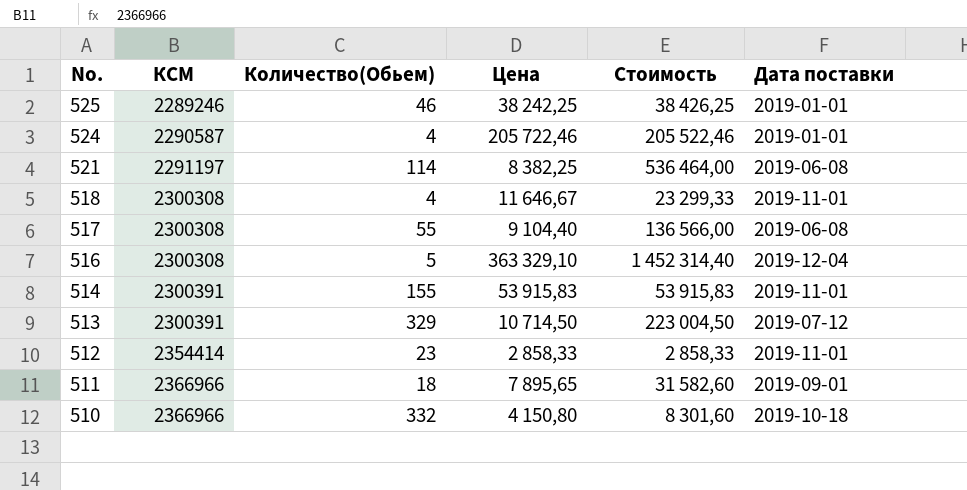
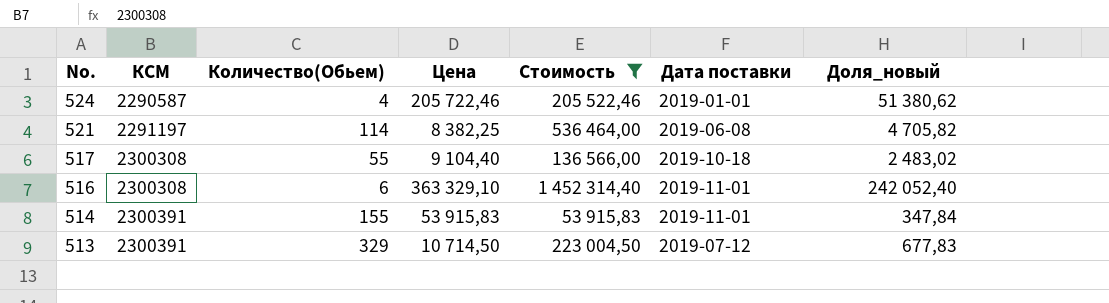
filter: none -> Стоимость >= 53 915,83
column Доля_новый | formula: none -> [Стоимость] / [Количество(Обьем)]
517 | Дата поставки: 2019-06-08 -> 2019-10-18
516 | Количество(Обьем): 5 -> 6
516 | Дата поставки: 2019-12-04 -> 2019-11-01

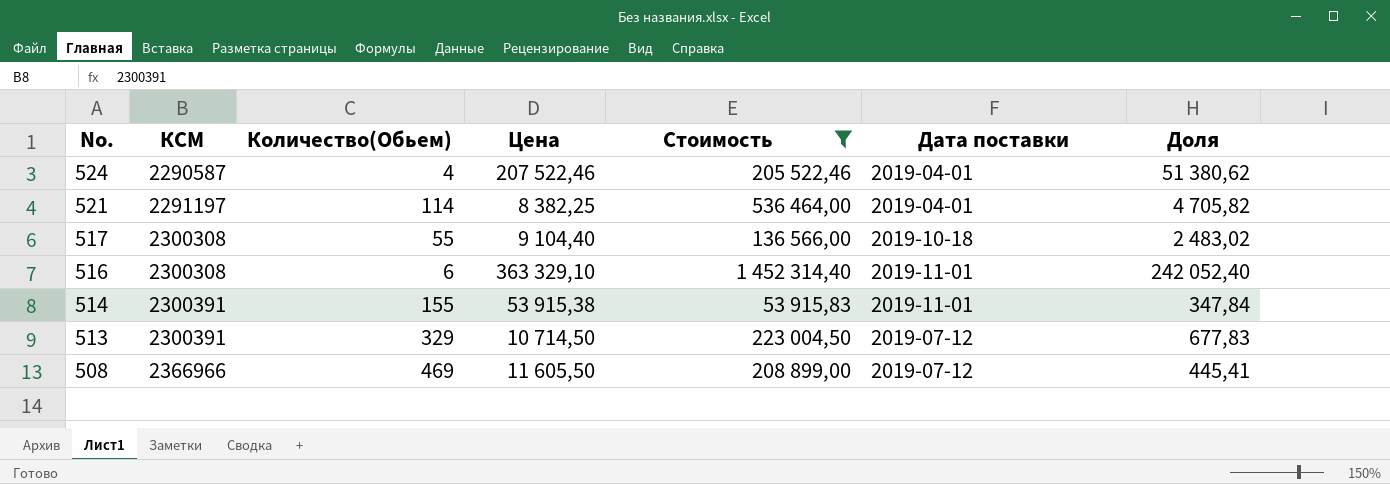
column name: Доля_новый -> Доля
524 | Цена: 205 722,46 -> 207 522,46
524 | Дата поставки: 2019-01-01 -> 2019-04-01
521 | Дата поставки: 2019-06-08 -> 2019-04-01
514 | Цена: 53 915,83 -> 53 915,38
row 508: none -> 2366966 | 469 | 11 605,50 | 208 899,00 | 2019-07-12 | 445,41

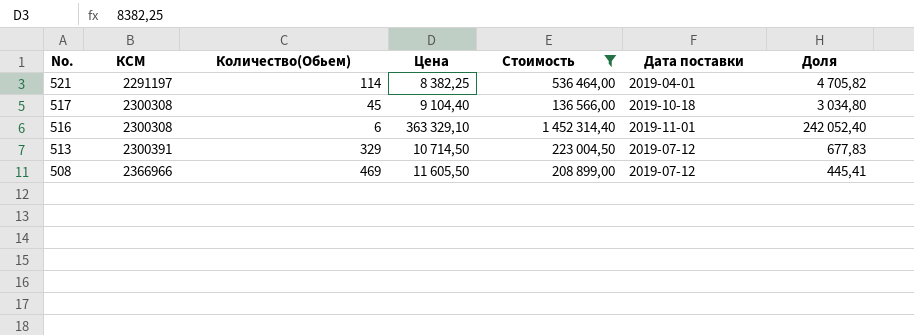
row 524: 2290587 | 4 | 207 522,46 | 205 522,46 | 2019-04-01 | 51 380,62 -> none
row 514: 2300391 | 155 | 53 915,38 | 53 915,83 | 2019-11-01 | 347,84 -> none
517 | Количество(Обьем): 55 -> 45
517 | Доля: 2 483,02 -> 3 034,80

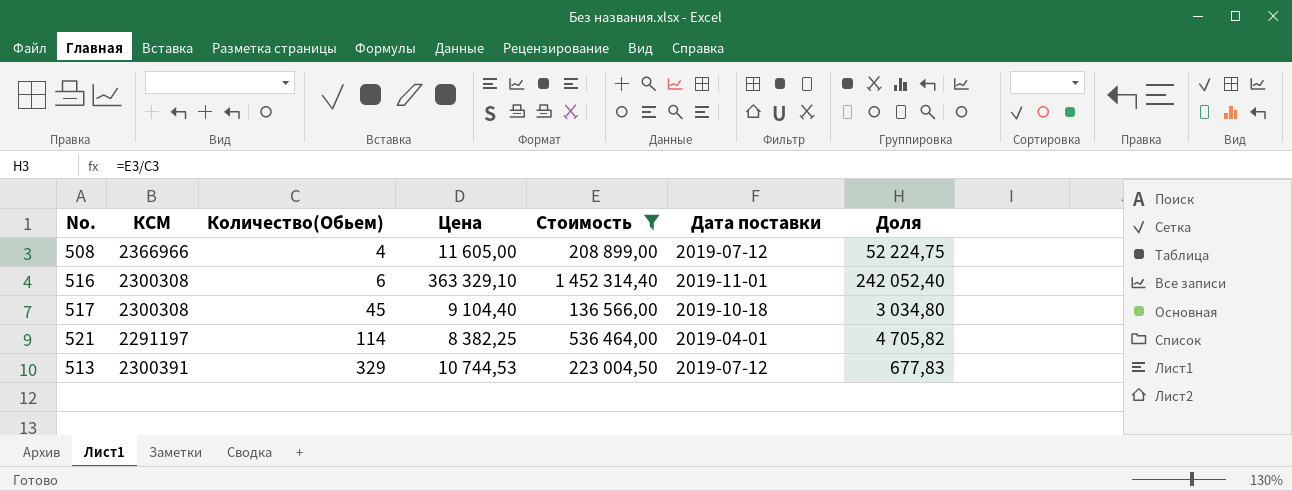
row order: No. descending -> Количество(Обьем) ascending
508 | Количество(Обьем): 469 -> 4
508 | Цена: 11 605,50 -> 11 605,00
508 | Доля: 445,41 -> 52 224,75
513 | Цена: 10 714,50 -> 10 744,53

